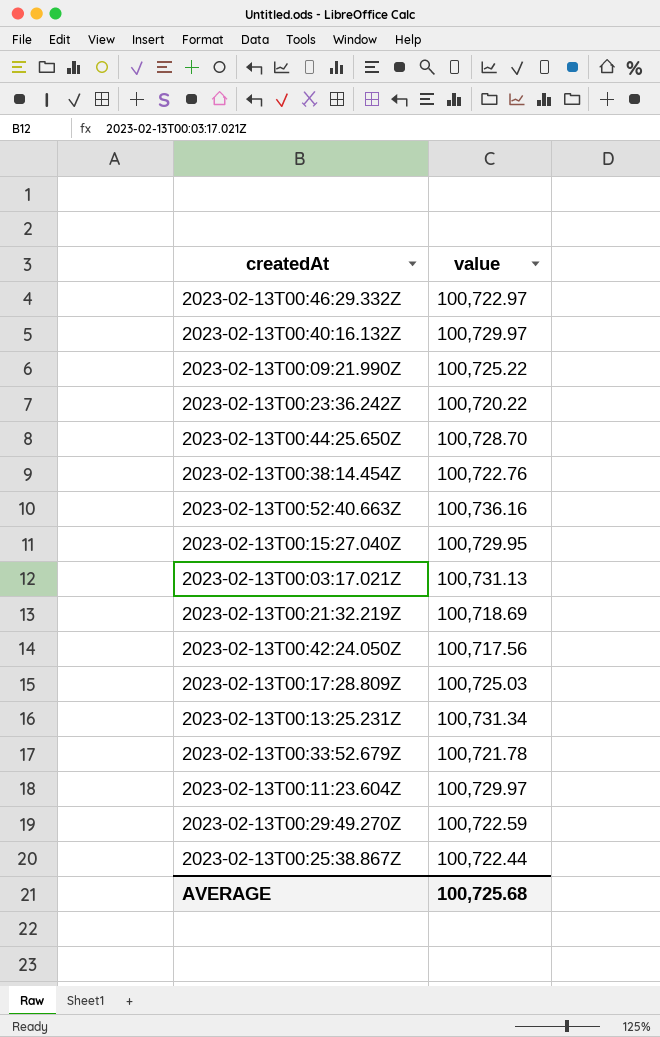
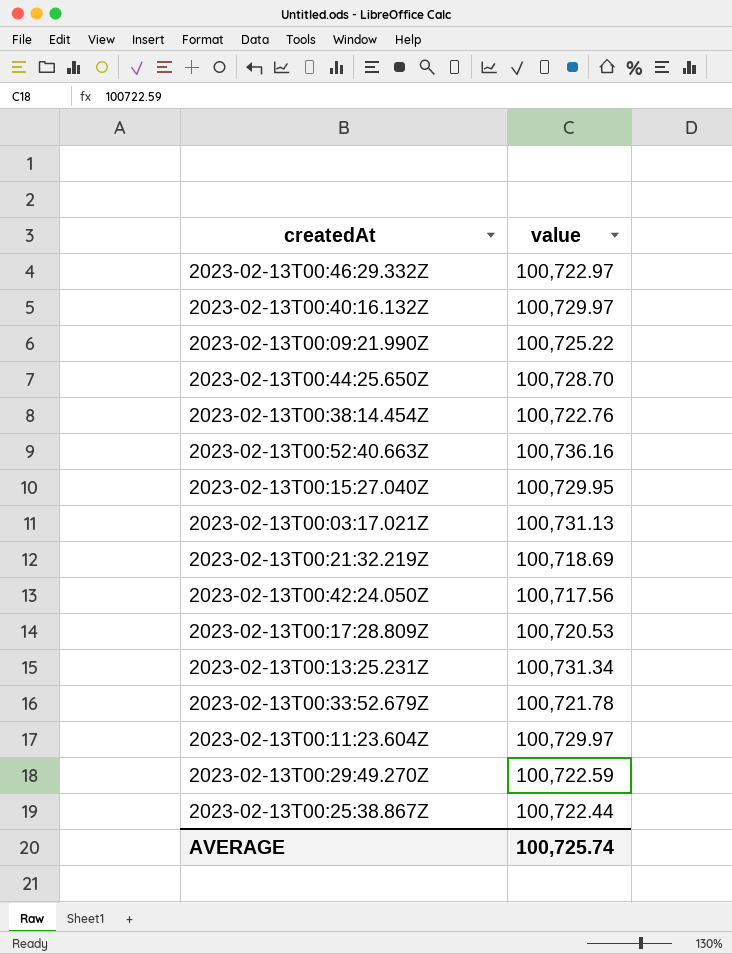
row 2023-02-13T00:23:36.242Z: 100,720.22 -> none
2023-02-13T00:17:28.809Z | value: 100,725.03 -> 100,720.53
AVERAGE | value: 100,725.68 -> 100,725.74

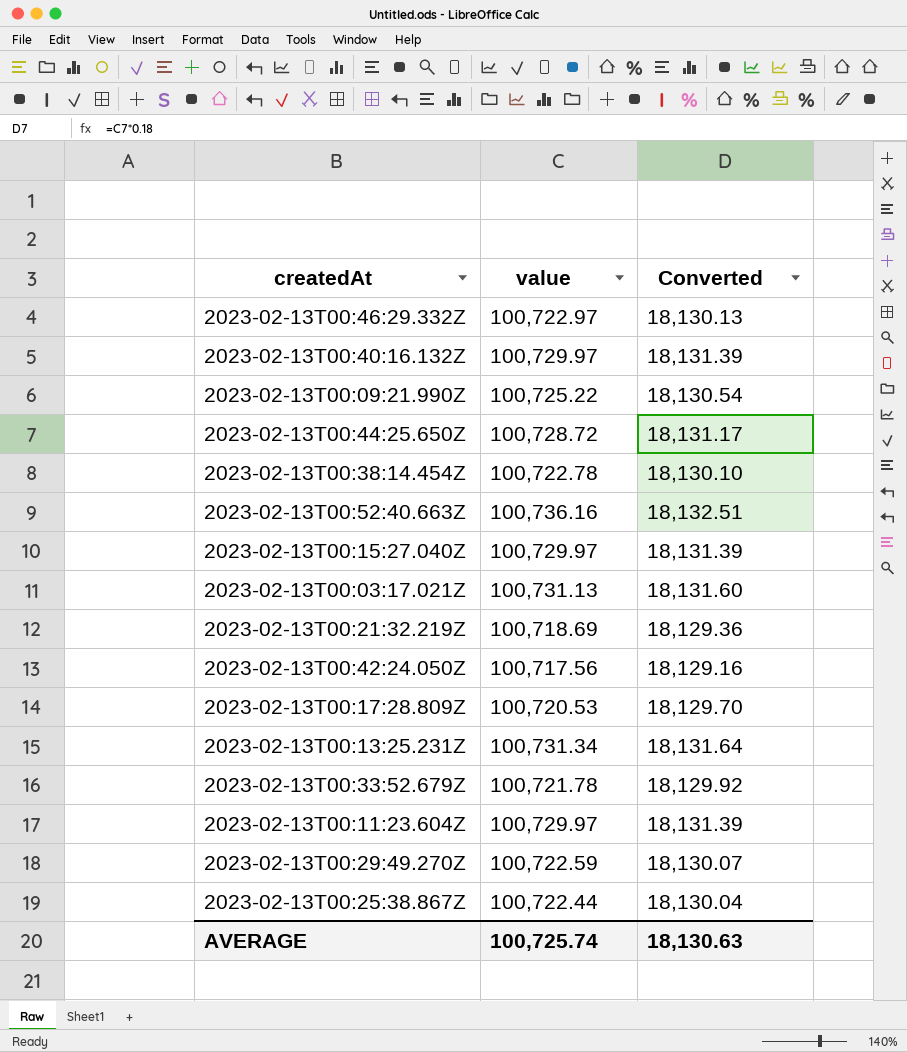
column Converted | formula: none -> [value] * 0.18
2023-02-13T00:44:25.650Z | value: 100,728.70 -> 100,728.72
2023-02-13T00:38:14.454Z | value: 100,722.76 -> 100,722.78
2023-02-13T00:15:27.040Z | value: 100,729.95 -> 100,729.97

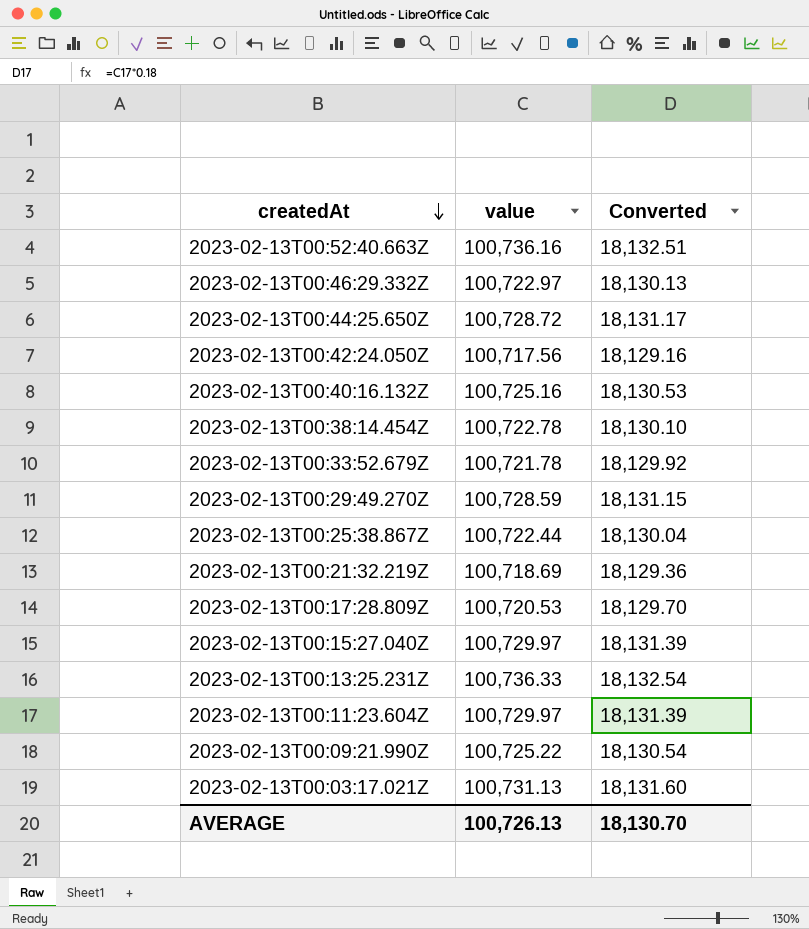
row order: none -> createdAt descending
2023-02-13T00:40:16.132Z | value: 100,729.97 -> 100,725.16
2023-02-13T00:40:16.132Z | Converted: 18,131.39 -> 18,130.53
2023-02-13T00:29:49.270Z | value: 100,722.59 -> 100,728.59
2023-02-13T00:29:49.270Z | Converted: 18,130.07 -> 18,131.15
2023-02-13T00:13:25.231Z | value: 100,731.34 -> 100,736.33
2023-02-13T00:13:25.231Z | Converted: 18,131.64 -> 18,132.54
AVERAGE | value: 100,725.74 -> 100,726.13
AVERAGE | Converted: 18,130.63 -> 18,130.70

